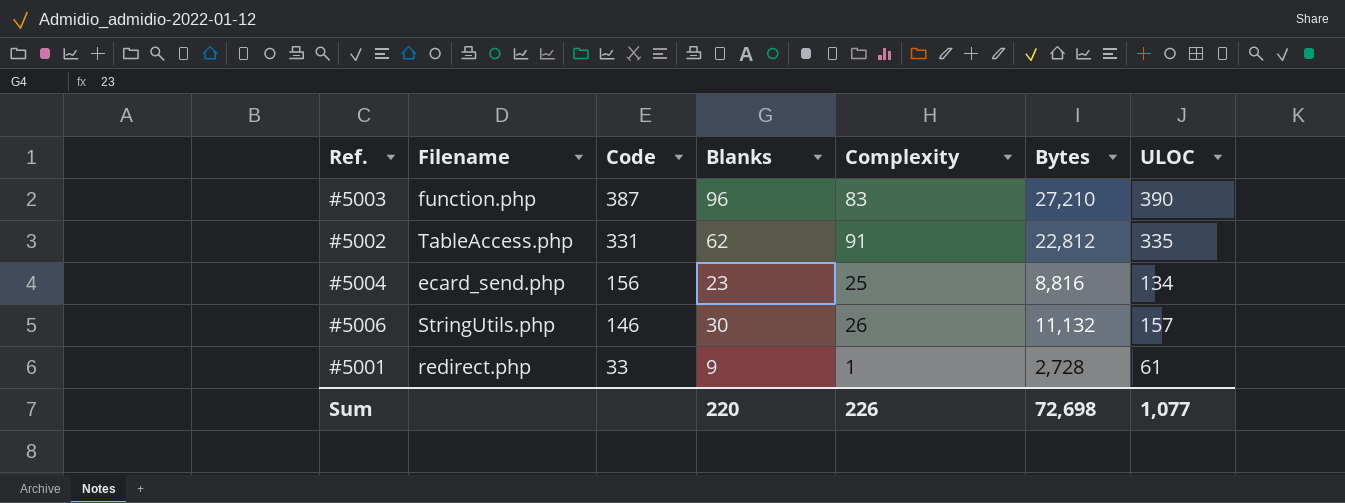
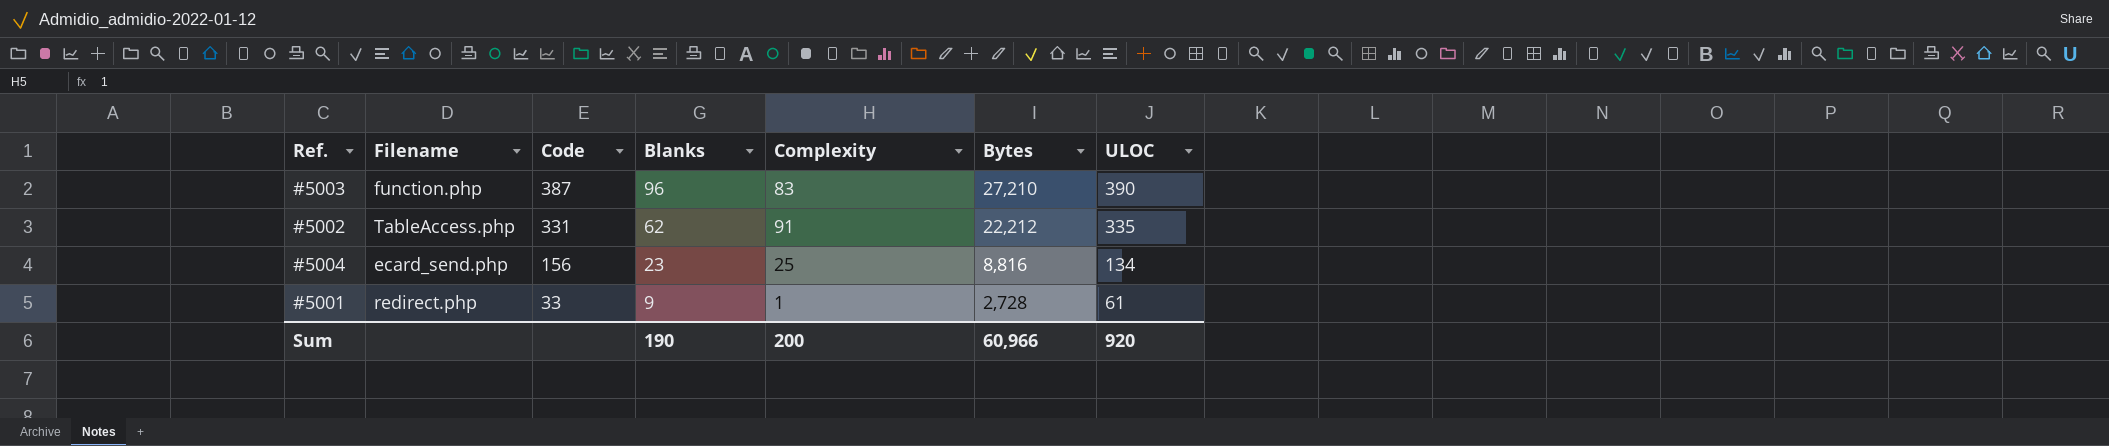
row #5006: StringUtils.php | 146 | 30 | 26 | 11,132 | 157 -> none
#5002 | Bytes: 22,812 -> 22,212
Sum | Blanks: 220 -> 190
Sum | Complexity: 226 -> 200
Sum | Bytes: 72,698 -> 60,966
Sum | ULOC: 1,077 -> 920

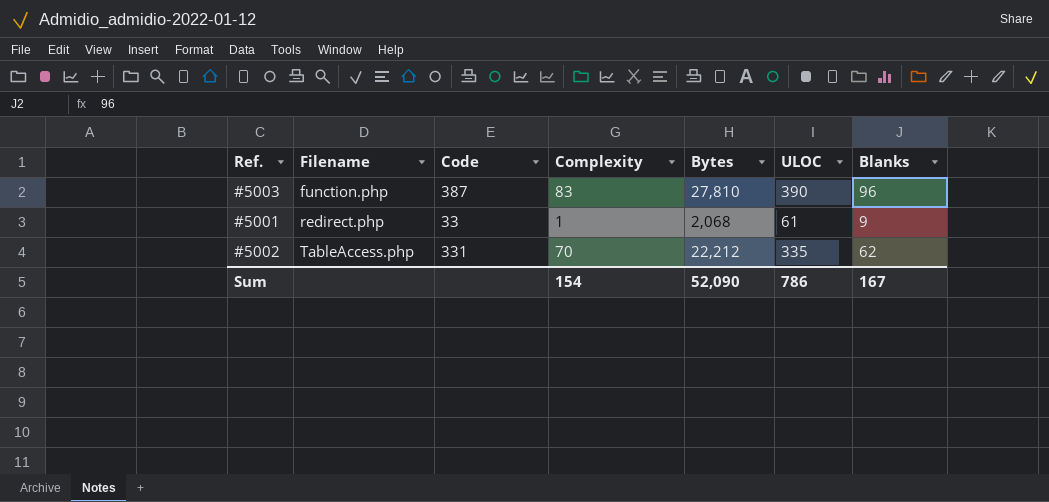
row order: Code descending -> Filename ascending
column Blanks | position: 4 -> 7
row #5004: ecard_send.php | 156 | 23 | 25 | 8,816 | 134 -> none
#5003 | Bytes: 27,210 -> 27,810
#5001 | Bytes: 2,728 -> 2,068
#5002 | Complexity: 91 -> 70
Sum | Complexity: 200 -> 154
Sum | Bytes: 60,966 -> 52,090
Sum | ULOC: 920 -> 786
Sum | Blanks: 190 -> 167

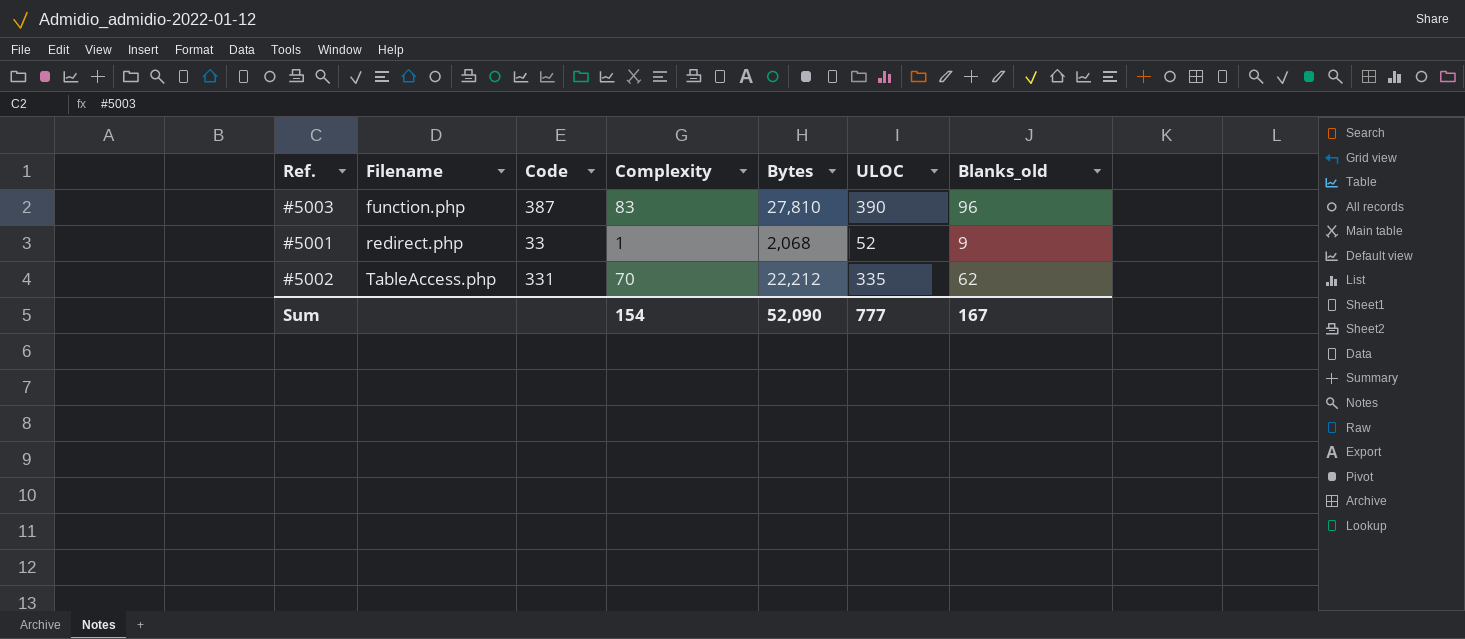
column name: Blanks -> Blanks_old
#5001 | ULOC: 61 -> 52
Sum | ULOC: 786 -> 777

